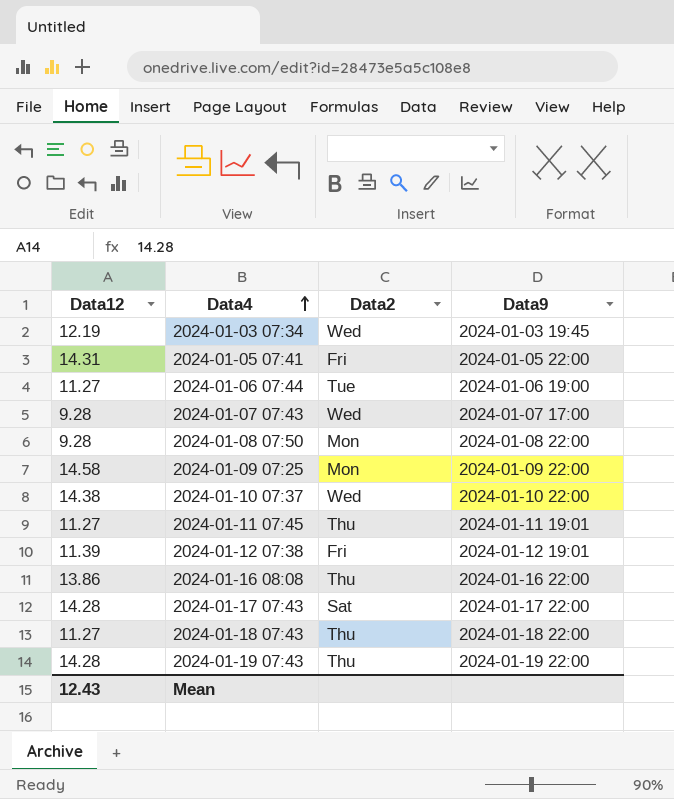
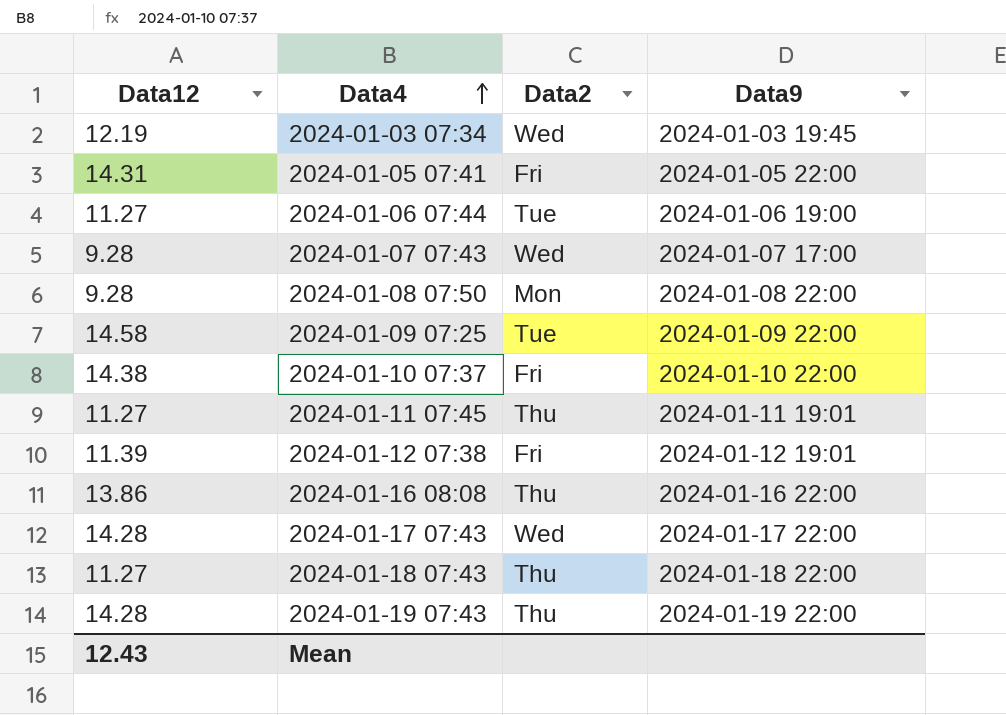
2024-01-09 07:25 | Data2: Mon -> Tue
2024-01-10 07:37 | Data2: Wed -> Fri
2024-01-17 07:43 | Data2: Sat -> Wed

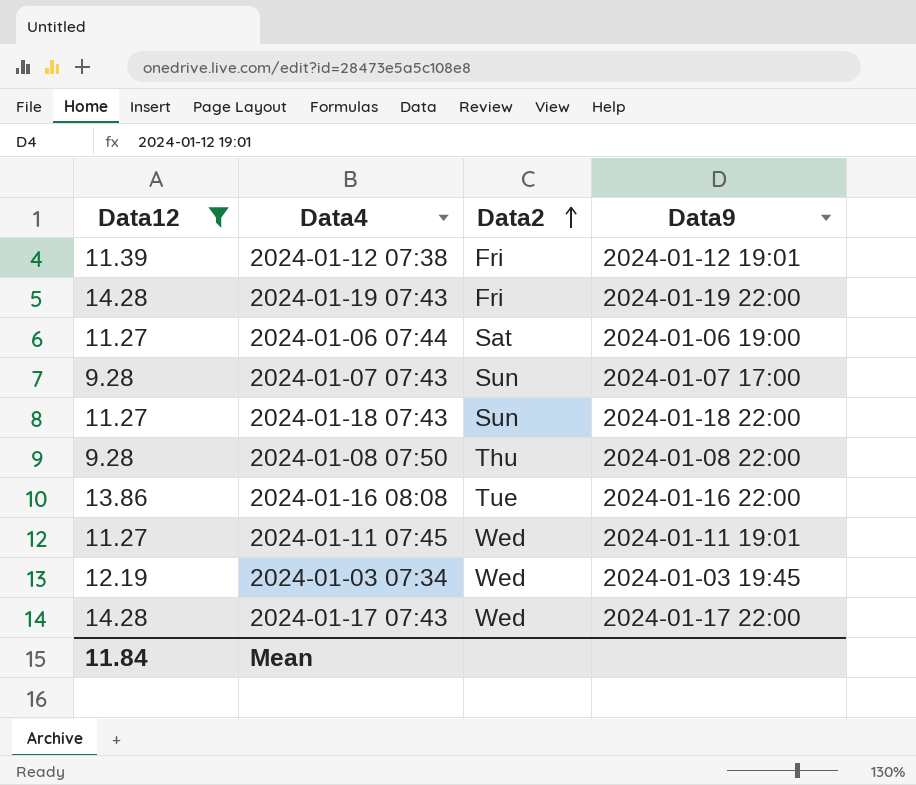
filter: none -> Data12 <= 14.28
row order: Data4 ascending -> Data2 ascending
2024-01-19 07:43 | Data2: Thu -> Fri
2024-01-06 07:44 | Data2: Tue -> Sat
2024-01-07 07:43 | Data2: Wed -> Sun
2024-01-18 07:43 | Data2: Thu -> Sun
2024-01-08 07:50 | Data2: Mon -> Thu
2024-01-16 08:08 | Data2: Thu -> Tue
2024-01-11 07:45 | Data2: Thu -> Wed
Mean | Data12: 12.43 -> 11.84

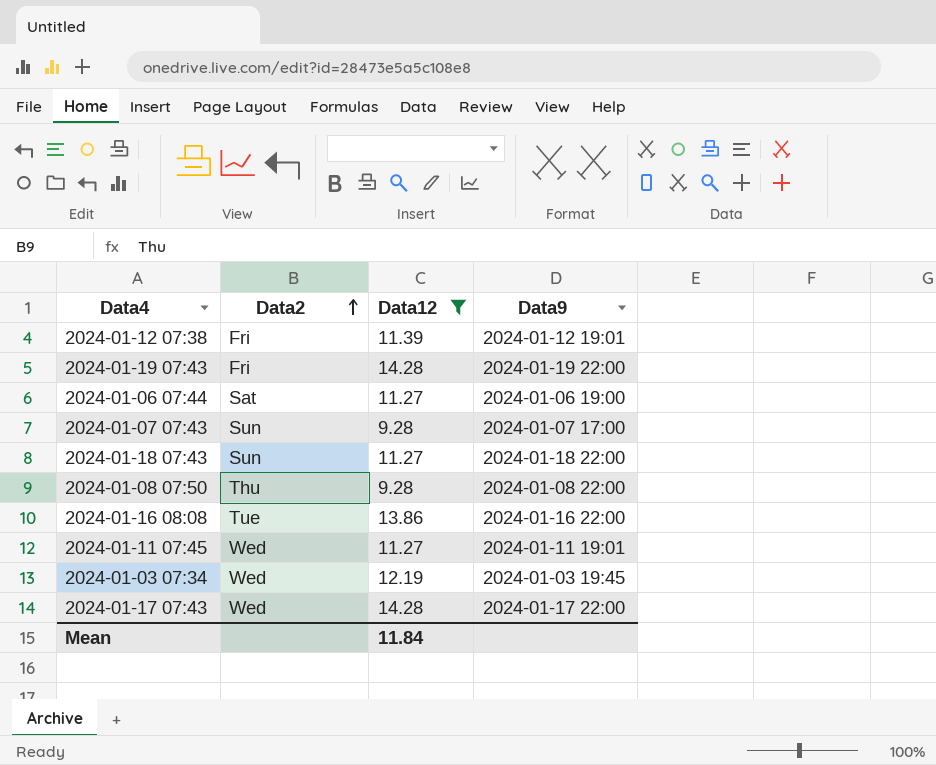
column Data12 | position: 1 -> 3

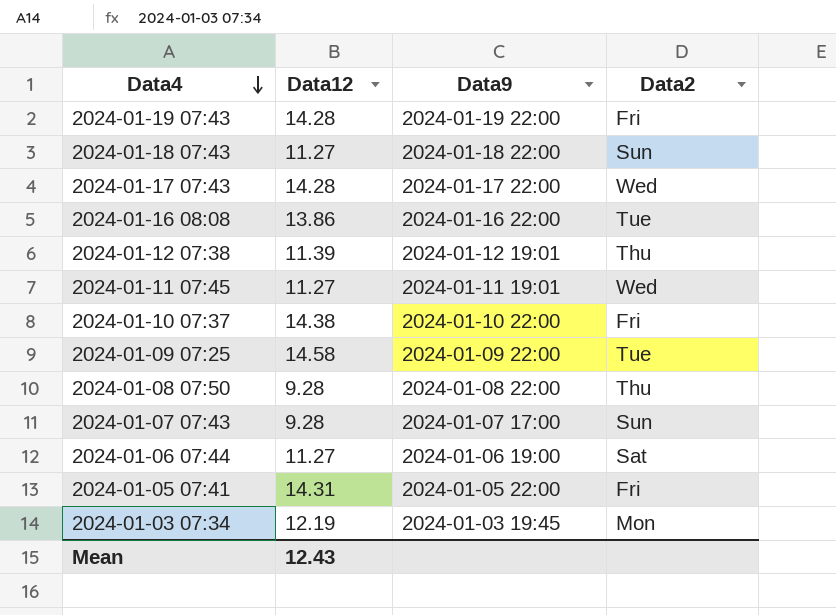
filter: Data12 <= 14.28 -> none
row order: Data2 ascending -> Data4 descending
column Data2 | position: 2 -> 4
2024-01-12 07:38 | Data2: Fri -> Thu
2024-01-03 07:34 | Data2: Wed -> Mon
Mean | Data12: 11.84 -> 12.43

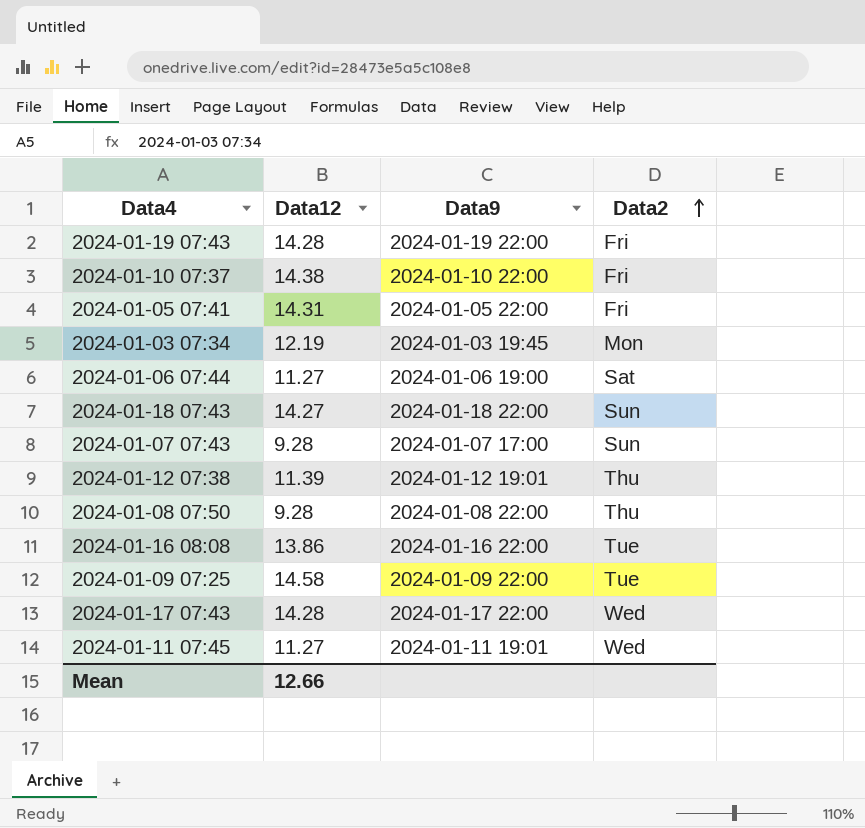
row order: Data4 descending -> Data2 ascending
2024-01-18 07:43 | Data12: 11.27 -> 14.27
Mean | Data12: 12.43 -> 12.66

